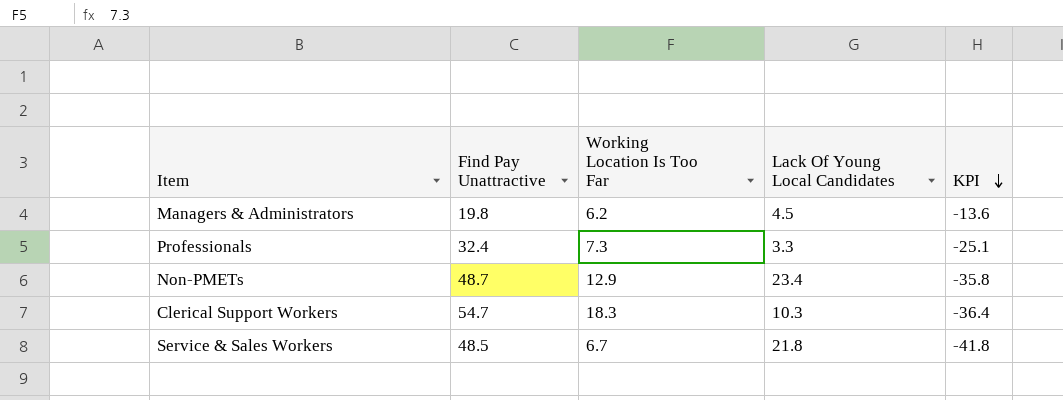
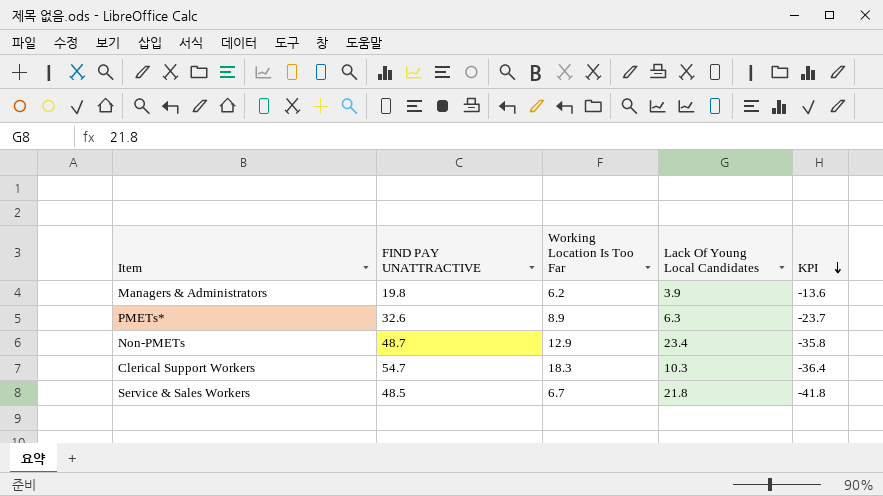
column name: Find Pay Unattractive -> FIND PAY UNATTRACTIVE
row Professionals: 32.4 | 7.3 | 3.3 | -25.1 -> none
Managers & Administrators | Lack Of Young Local Candidates: 4.5 -> 3.9
row PMETs*: none -> 32.6 | 8.9 | 6.3 | -23.7

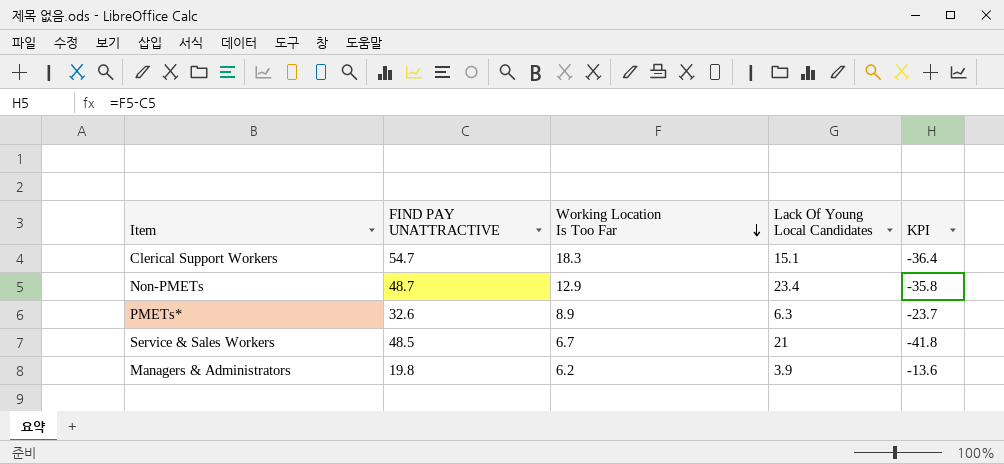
row order: KPI descending -> Working Location Is Too Far descending
Clerical Support Workers | Lack Of Young Local Candidates: 10.3 -> 15.1
Service & Sales Workers | Lack Of Young Local Candidates: 21.8 -> 21

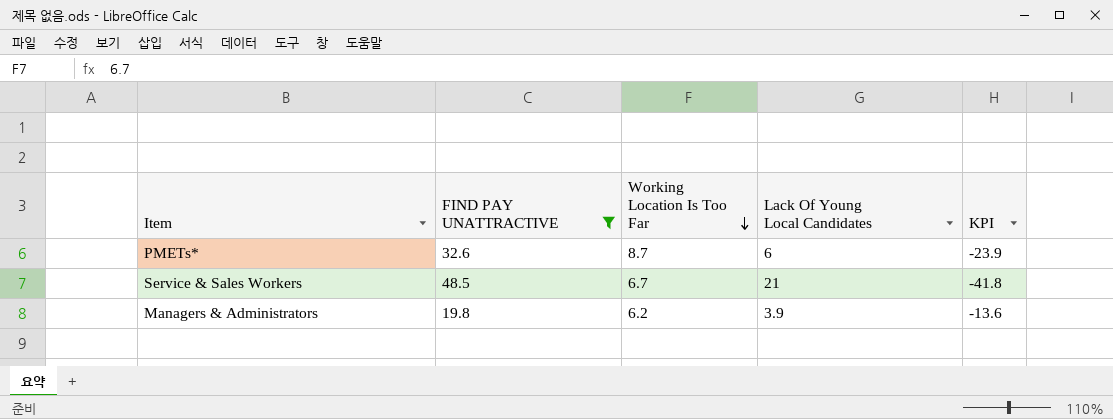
filter: none -> FIND PAY UNATTRACTIVE <= 48.5
PMETs* | Working Location Is Too Far: 8.9 -> 8.7
PMETs* | Lack Of Young Local Candidates: 6.3 -> 6
PMETs* | KPI: -23.7 -> -23.9

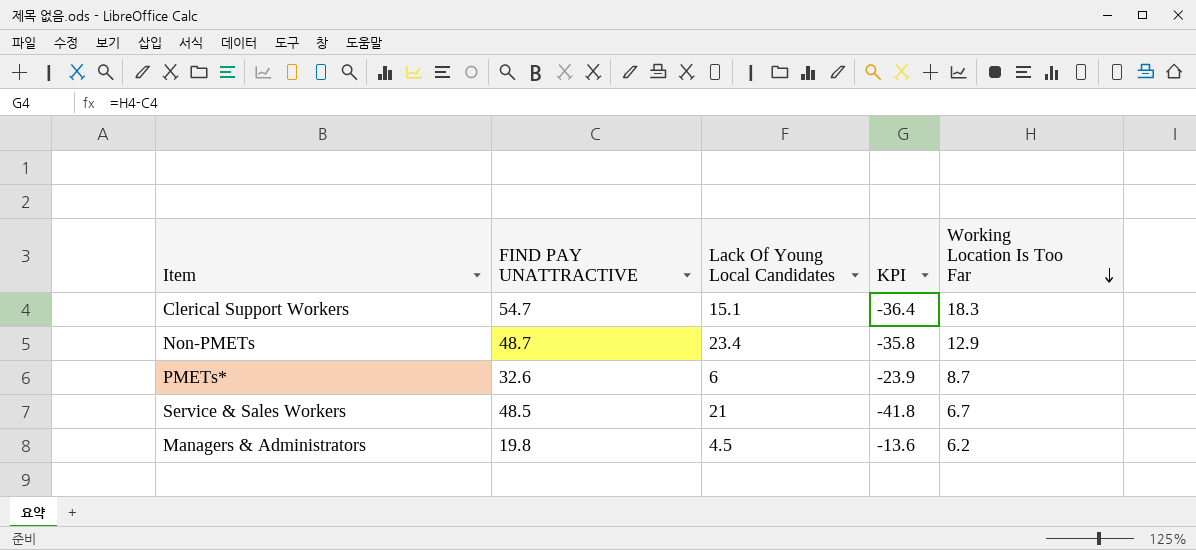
filter: FIND PAY UNATTRACTIVE <= 48.5 -> none
column Working Location Is Too Far | position: 3 -> 5
Managers & Administrators | Lack Of Young Local Candidates: 3.9 -> 4.5

